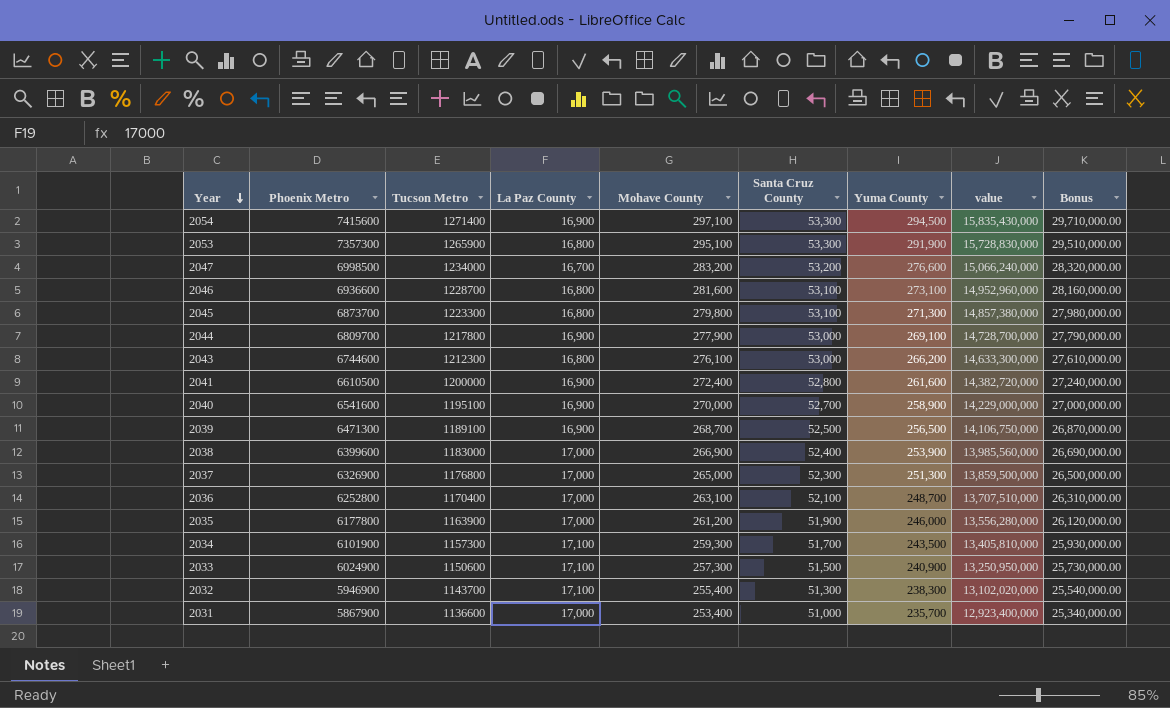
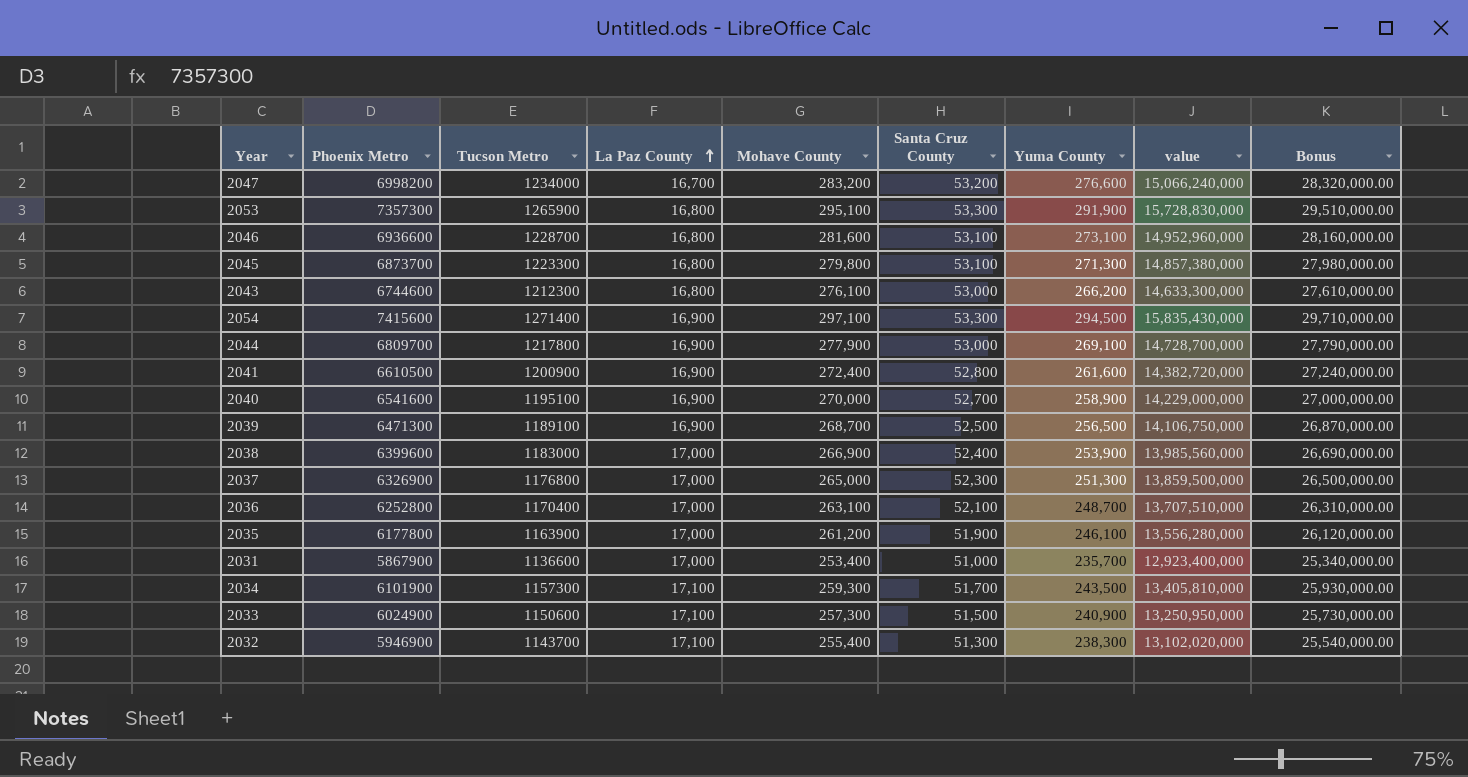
row order: Year descending -> La Paz County ascending
2047 | Phoenix Metro: 6998500 -> 6998200
2041 | Tucson Metro: 1200000 -> 1200900
2035 | Yuma County: 246,000 -> 246,100

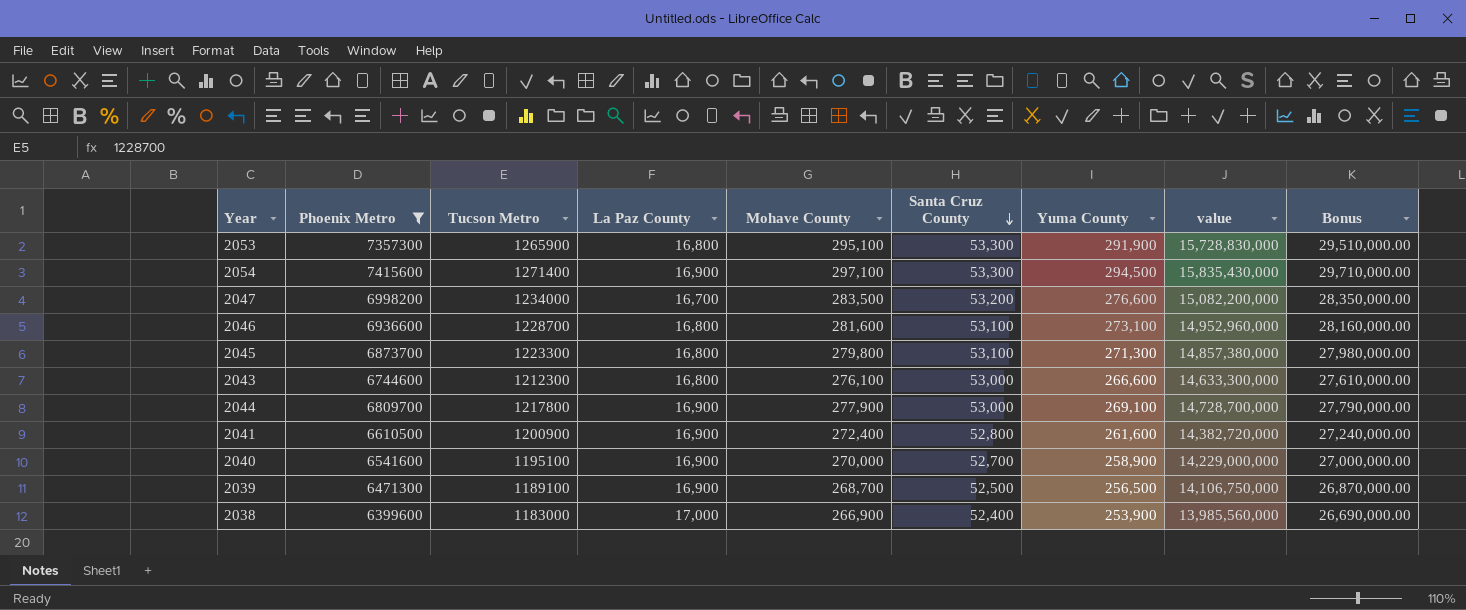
filter: none -> Phoenix Metro >= 6399600
row order: La Paz County ascending -> Santa Cruz County descending
2047 | Mohave County: 283,200 -> 283,500
2047 | value: 15,066,240,000 -> 15,082,200,000
2047 | Bonus: 28,320,000.00 -> 28,350,000.00
2043 | Yuma County: 266,200 -> 266,600

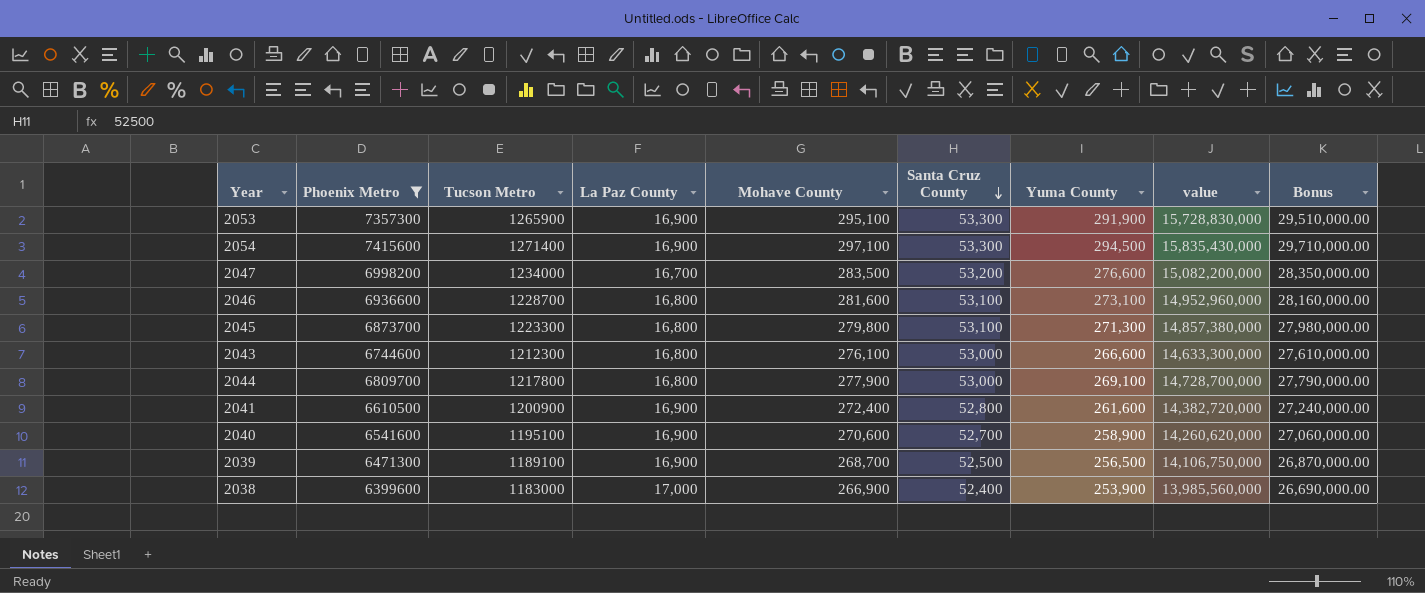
2053 | La Paz County: 16,800 -> 16,900
2044 | La Paz County: 16,900 -> 16,800
2040 | Mohave County: 270,000 -> 270,600
2040 | value: 14,229,000,000 -> 14,260,620,000
2040 | Bonus: 27,000,000.00 -> 27,060,000.00

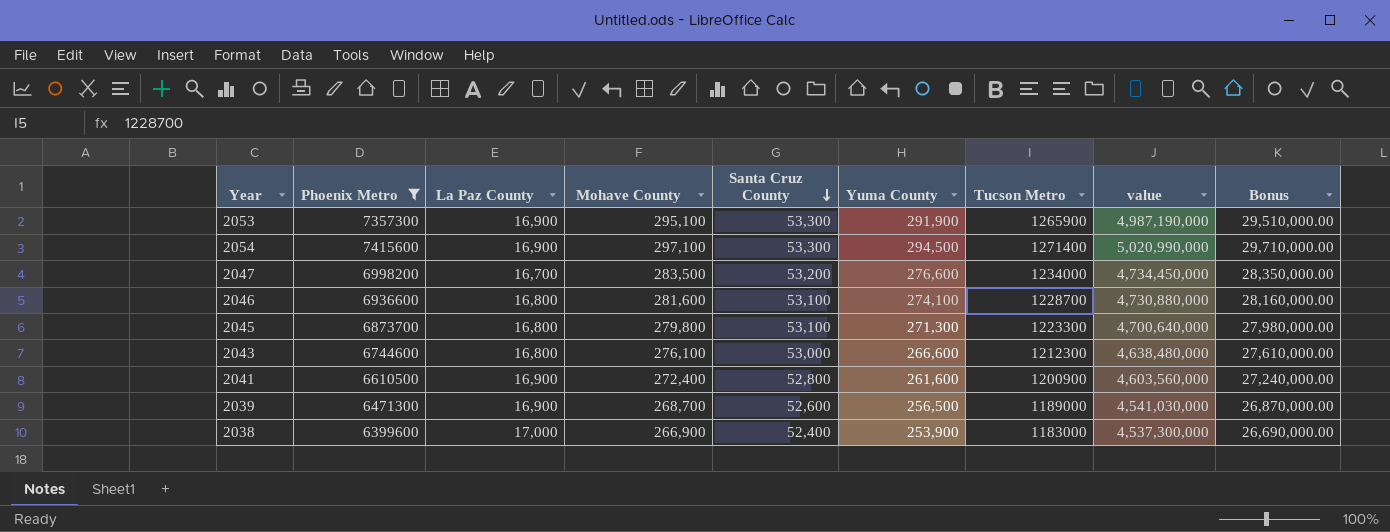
column Tucson Metro | position: 3 -> 7
column value | formula: [Mohave County] * [Santa Cruz County] -> [La Paz County] * [Mohave County]
row 2044: 6809700 | 1217800 | 16,800 | 277,900 | 53,000 | 269,100 | 14,728,700,000 | 27,790,000.00 -> none
row 2040: 6541600 | 1195100 | 16,900 | 270,600 | 52,700 | 258,900 | 14,260,620,000 | 27,060,000.00 -> none
2046 | Yuma County: 273,100 -> 274,100
2039 | Santa Cruz County: 52,500 -> 52,600
2039 | Tucson Metro: 1189100 -> 1189000

